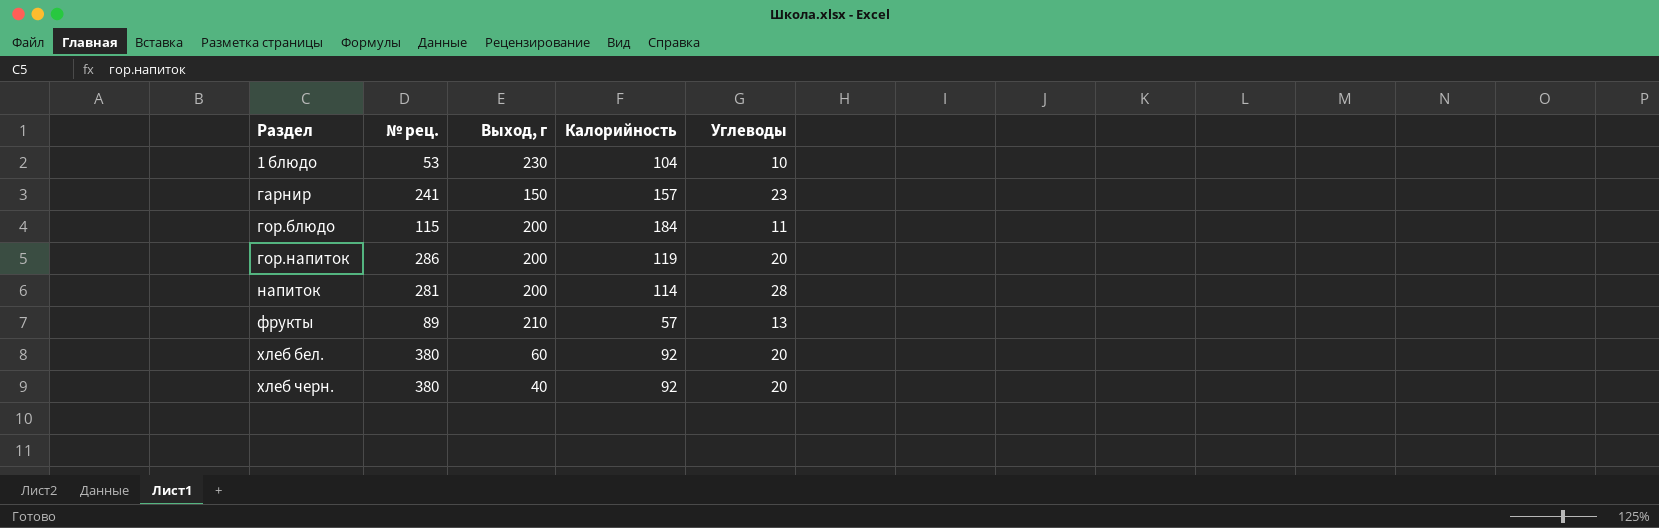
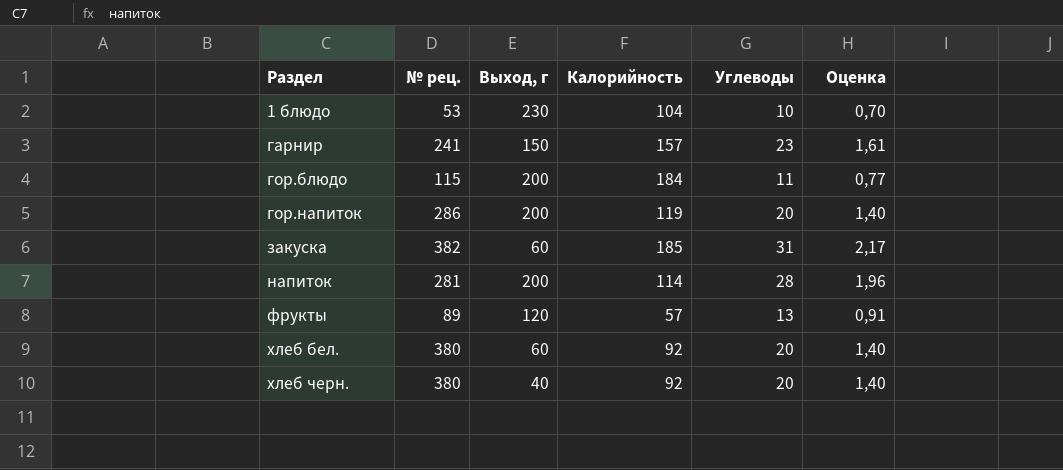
column Оценка | formula: none -> [Углеводы] * 0,07
row закуска: none -> 382 | 60 | 185 | 31 | 2,17
фрукты | Выход, г: 210 -> 120

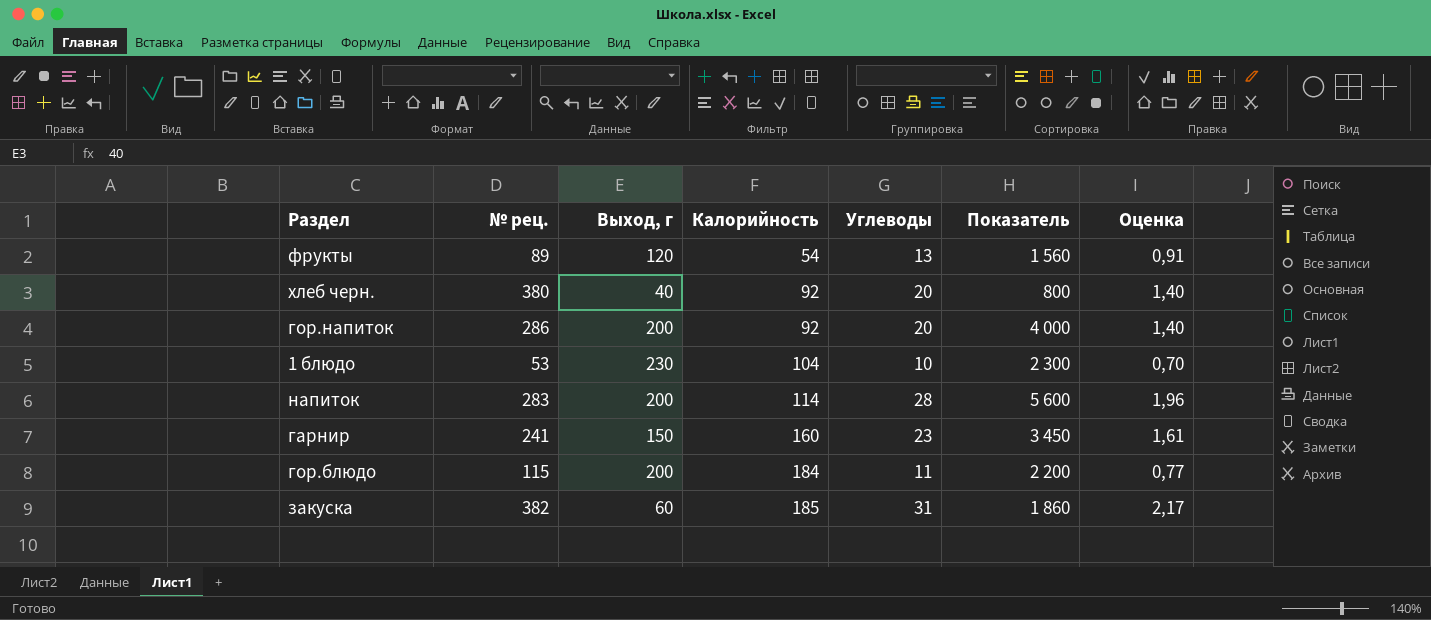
row order: Раздел ascending -> Калорийность ascending
column Показатель | formula: none -> [Выход, г] * [Углеводы]
row хлеб бел.: 380 | 60 | 92 | 20 | 1,40 -> none
фрукты | Калорийность: 57 -> 54
гор.напиток | Калорийность: 119 -> 92
напиток | № рец.: 281 -> 283
гарнир | Калорийность: 157 -> 160

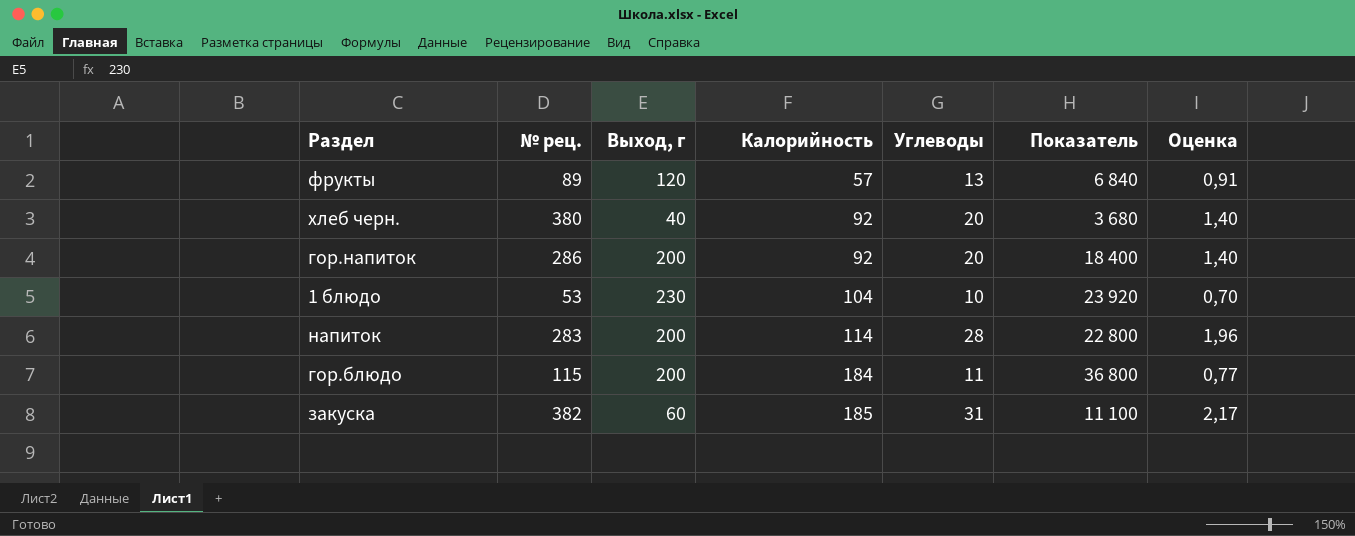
column Показатель | formula: [Выход, г] * [Углеводы] -> [Выход, г] * [Калорийность]
row гарнир: 241 | 150 | 160 | 23 | 3 450 | 1,61 -> none
фрукты | Калорийность: 54 -> 57

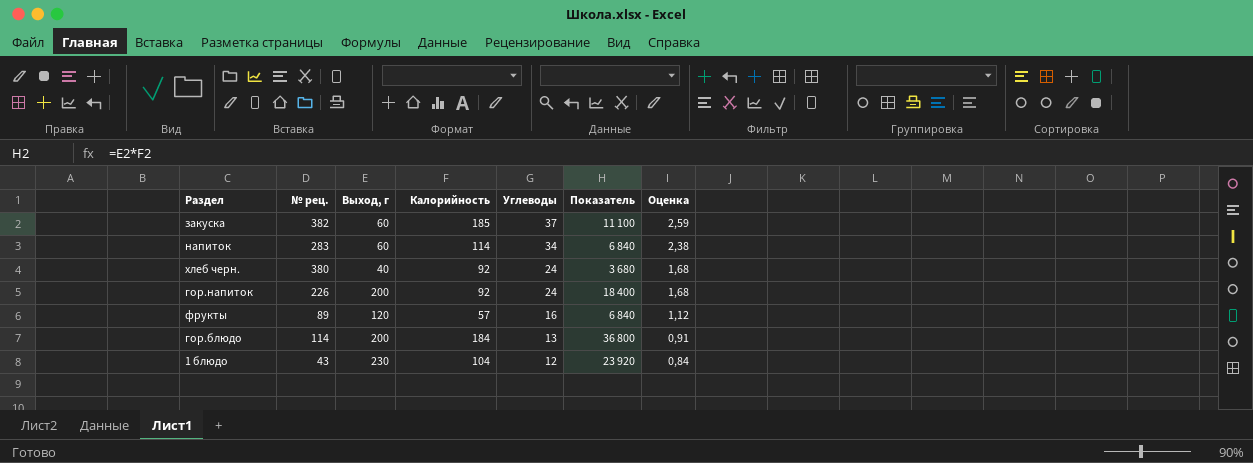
row order: Калорийность ascending -> Углеводы descending
закуска | Углеводы: 31 -> 37
закуска | Оценка: 2,17 -> 2,59
напиток | Выход, г: 200 -> 60
напиток | Углеводы: 28 -> 34
напиток | Показатель: 22 800 -> 6 840
напиток | Оценка: 1,96 -> 2,38
хлеб черн. | Углеводы: 20 -> 24
хлеб черн. | Оценка: 1,40 -> 1,68
гор.напиток | № рец.: 286 -> 226
гор.напиток | Углеводы: 20 -> 24
гор.напиток | Оценка: 1,40 -> 1,68
фрукты | Углеводы: 13 -> 16
фрукты | Оценка: 0,91 -> 1,12
гор.блюдо | № рец.: 115 -> 114
гор.блюдо | Углеводы: 11 -> 13
гор.блюдо | Оценка: 0,77 -> 0,91
1 блюдо | № рец.: 53 -> 43
1 блюдо | Углеводы: 10 -> 12
1 блюдо | Оценка: 0,70 -> 0,84

